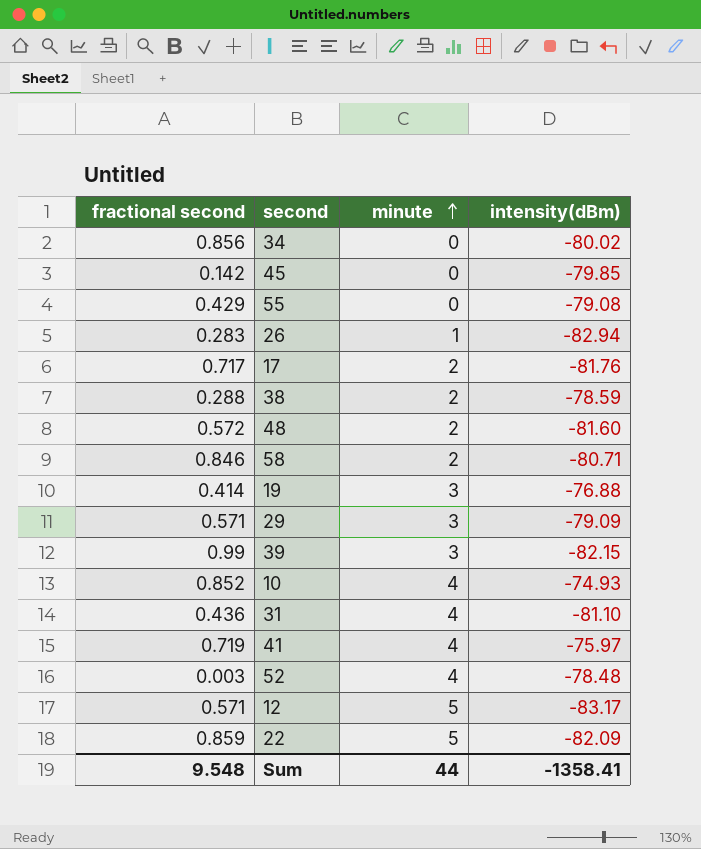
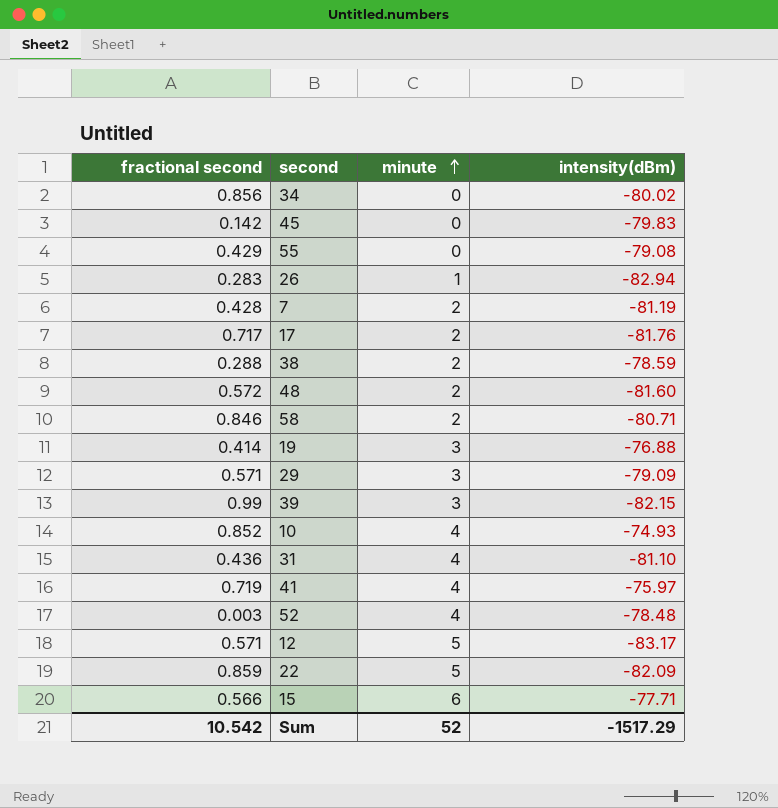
45 | intensity(dBm): -79.85 -> -79.83
row 7: none -> 0.428 | 2 | -81.19
row 15: none -> 0.566 | 6 | -77.71
Sum | fractional second: 9.548 -> 10.542
Sum | minute: 44 -> 52
Sum | intensity(dBm): -1358.41 -> -1517.29

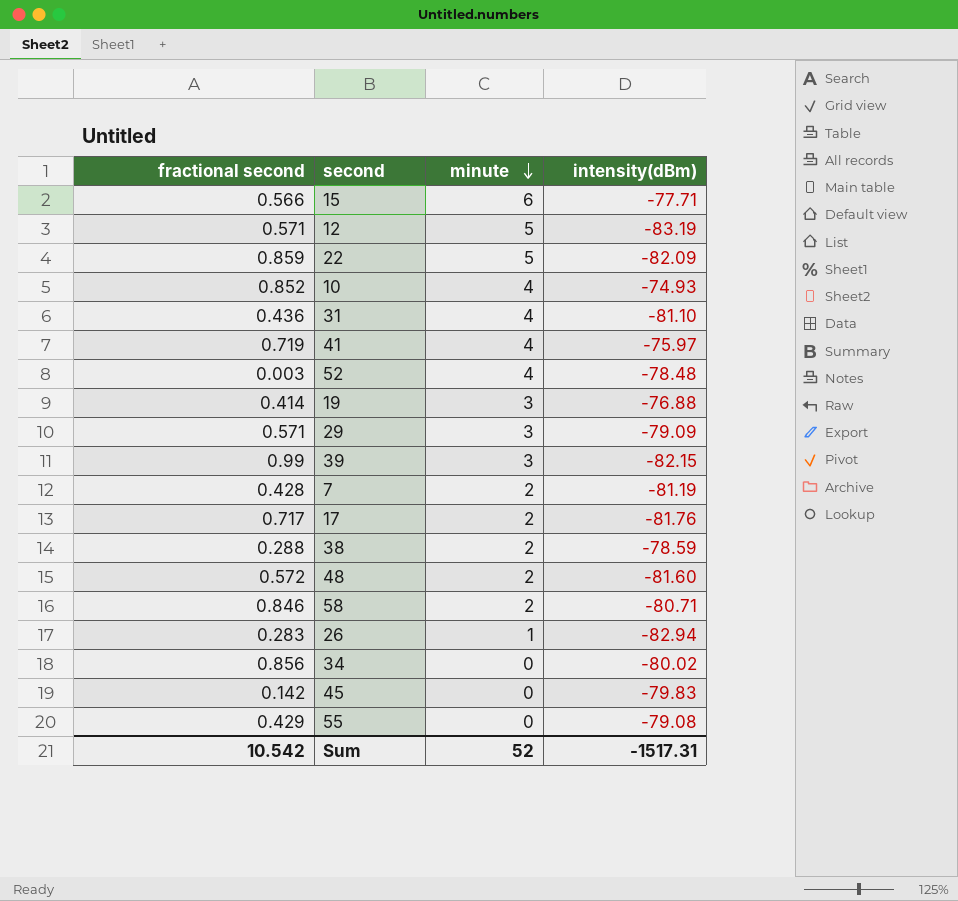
row order: minute ascending -> minute descending
12 | intensity(dBm): -83.17 -> -83.19
Sum | intensity(dBm): -1517.29 -> -1517.31

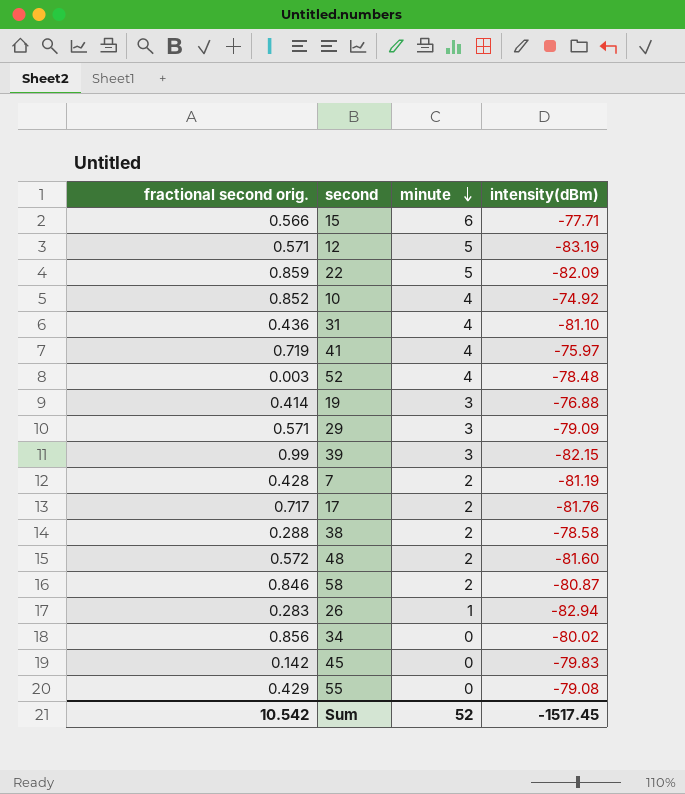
column name: fractional second -> fractional second orig.
10 | intensity(dBm): -74.93 -> -74.92
38 | intensity(dBm): -78.59 -> -78.58
58 | intensity(dBm): -80.71 -> -80.87
Sum | intensity(dBm): -1517.31 -> -1517.45

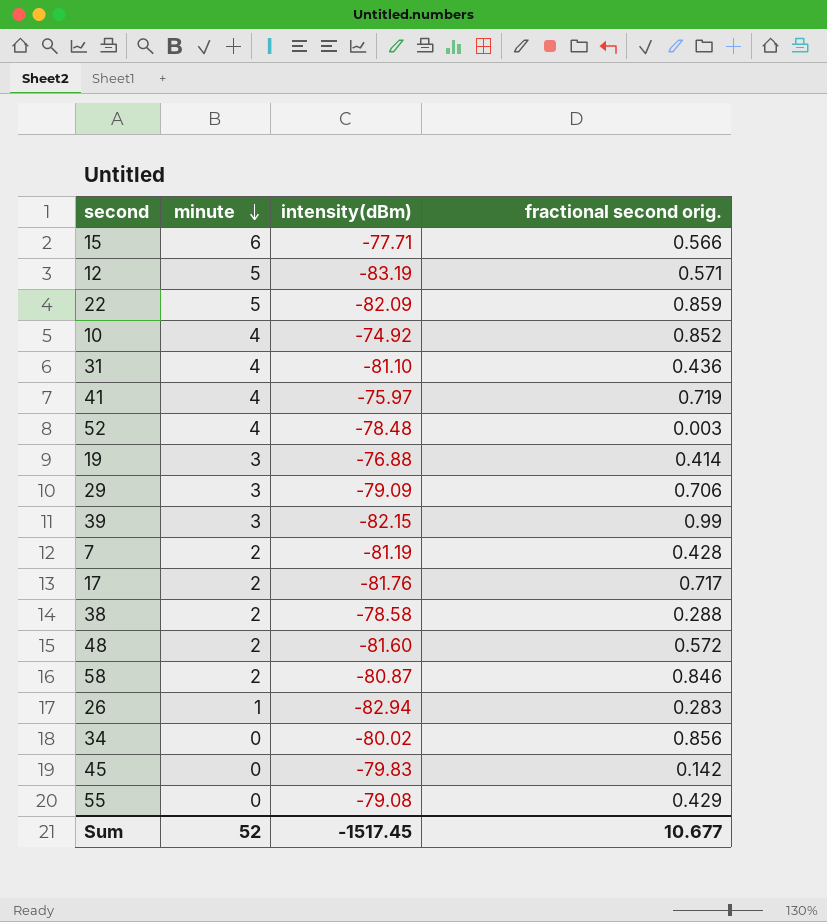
column fractional second orig. | position: 1 -> 4
29 | fractional second orig.: 0.571 -> 0.706
Sum | fractional second orig.: 10.542 -> 10.677

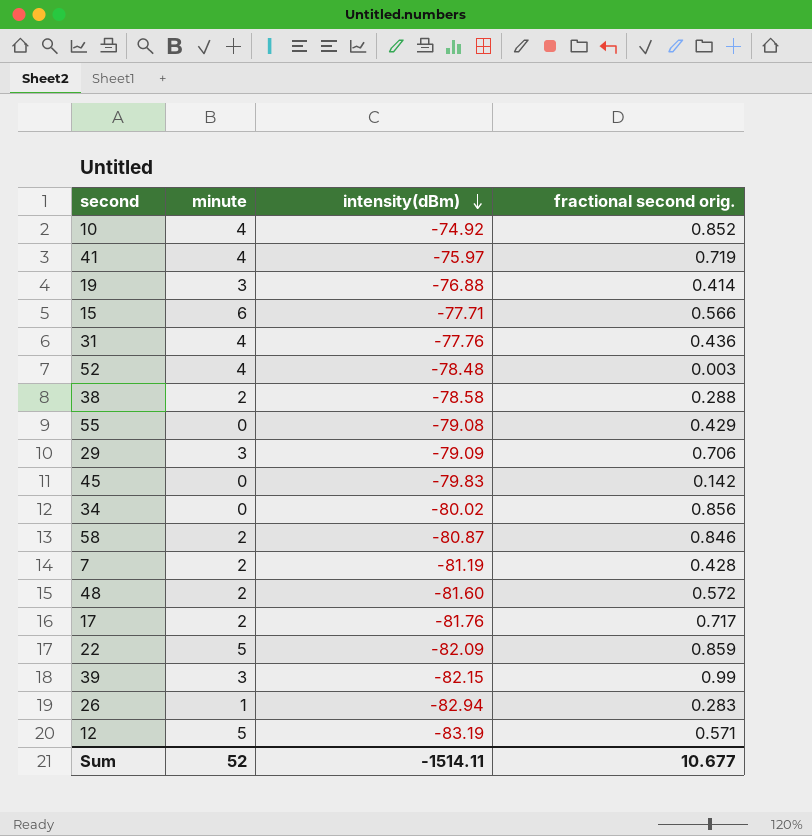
row order: minute descending -> intensity(dBm) descending
31 | intensity(dBm): -81.10 -> -77.76
Sum | intensity(dBm): -1517.45 -> -1514.11

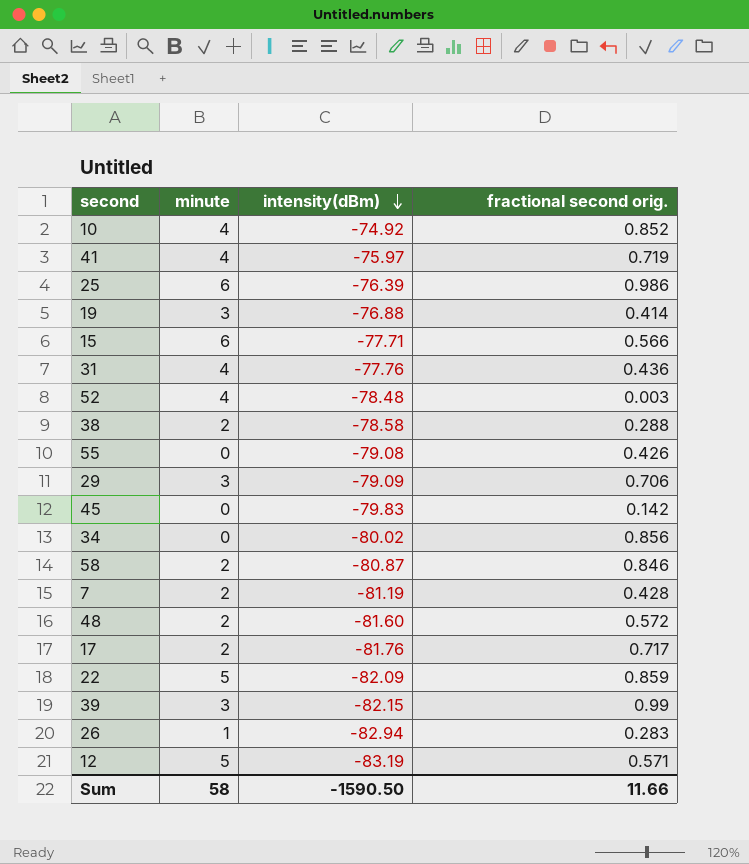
row 25: none -> 6 | -76.39 | 0.986
55 | fractional second orig.: 0.429 -> 0.426
Sum | minute: 52 -> 58
Sum | intensity(dBm): -1514.11 -> -1590.50
Sum | fractional second orig.: 10.677 -> 11.66

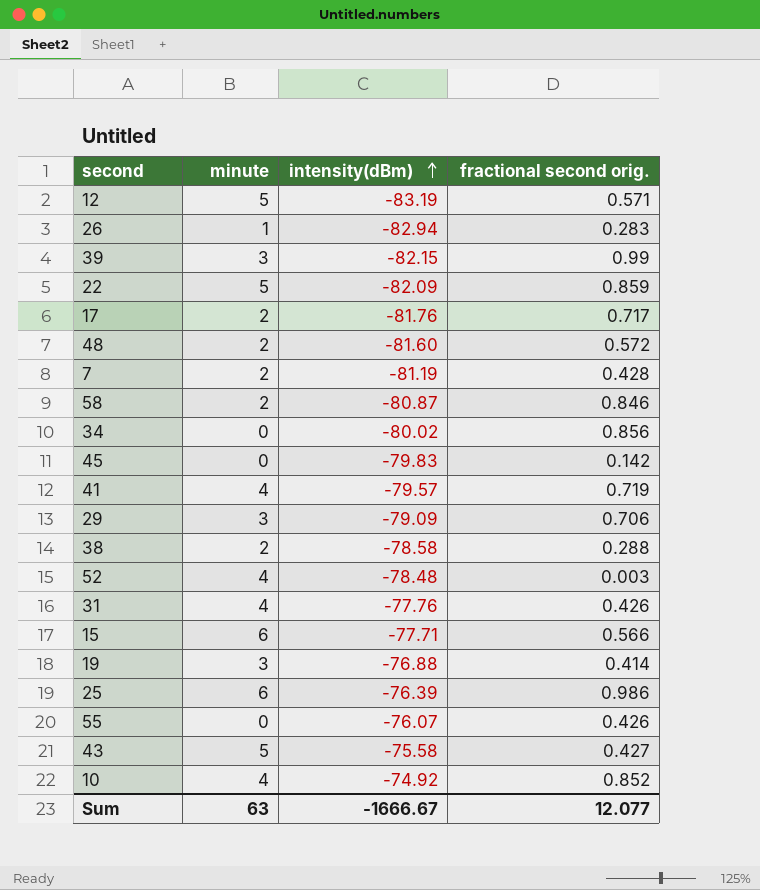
row order: intensity(dBm) descending -> intensity(dBm) ascending
41 | intensity(dBm): -75.97 -> -79.57
31 | fractional second orig.: 0.436 -> 0.426
55 | intensity(dBm): -79.08 -> -76.07
row 43: none -> 5 | -75.58 | 0.427
Sum | minute: 58 -> 63
Sum | intensity(dBm): -1590.50 -> -1666.67
Sum | fractional second orig.: 11.66 -> 12.077

